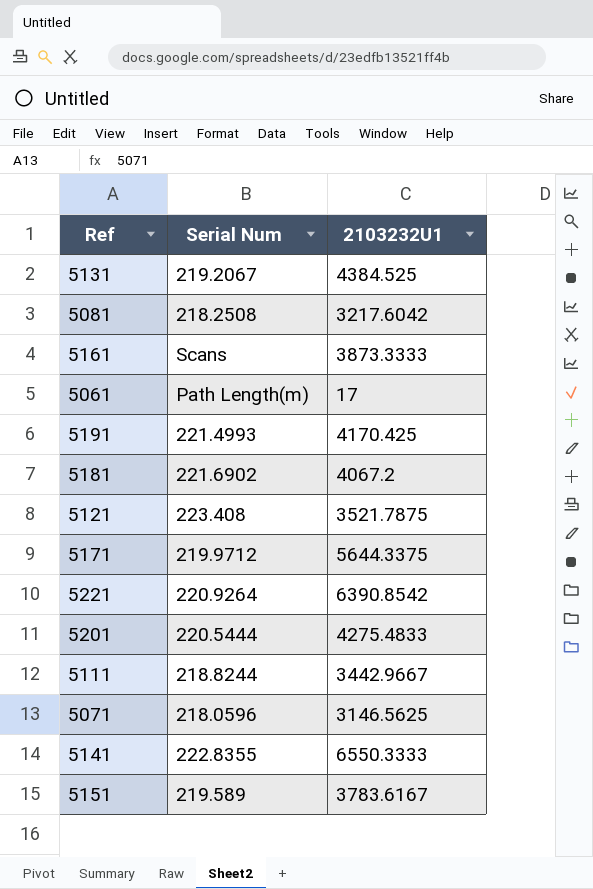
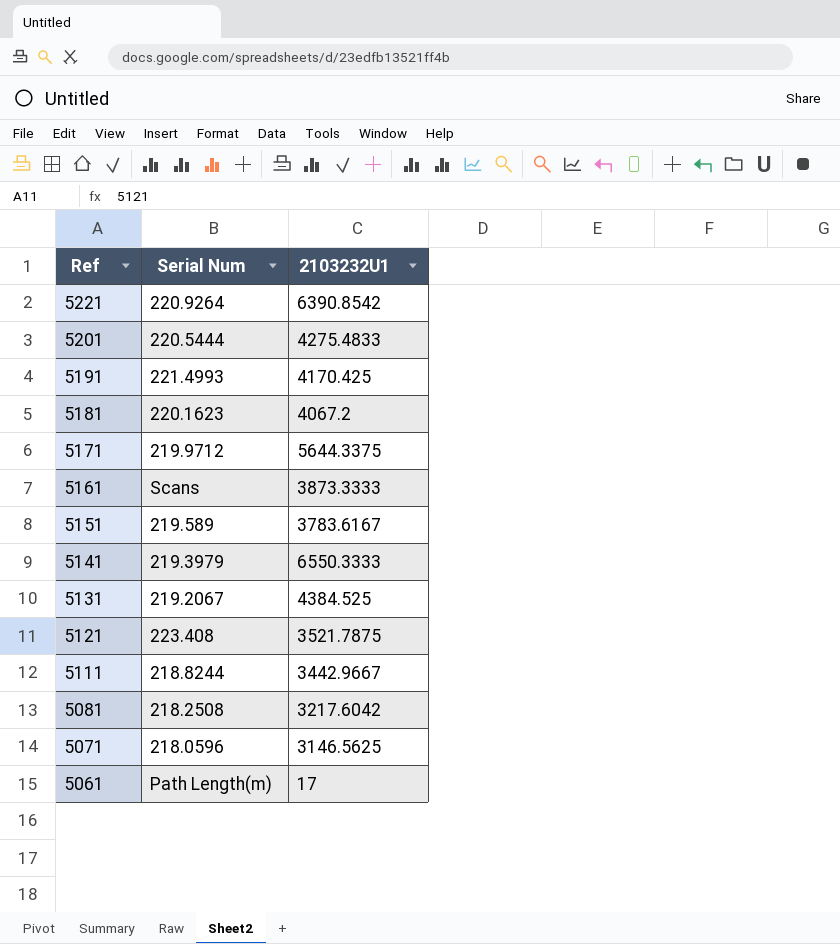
row order: none -> Ref descending
5181 | Serial Num: 221.6902 -> 220.1623
5141 | Serial Num: 222.8355 -> 219.3979

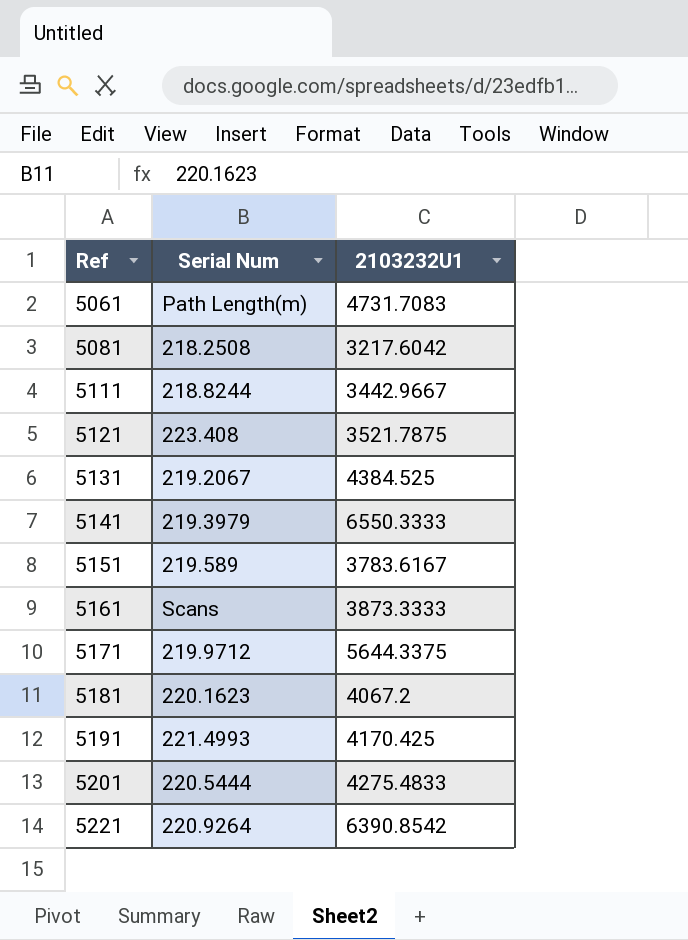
row order: Ref descending -> Ref ascending
row 5071: 218.0596 | 3146.5625 -> none
5061 | 2103232U1: 17 -> 4731.7083

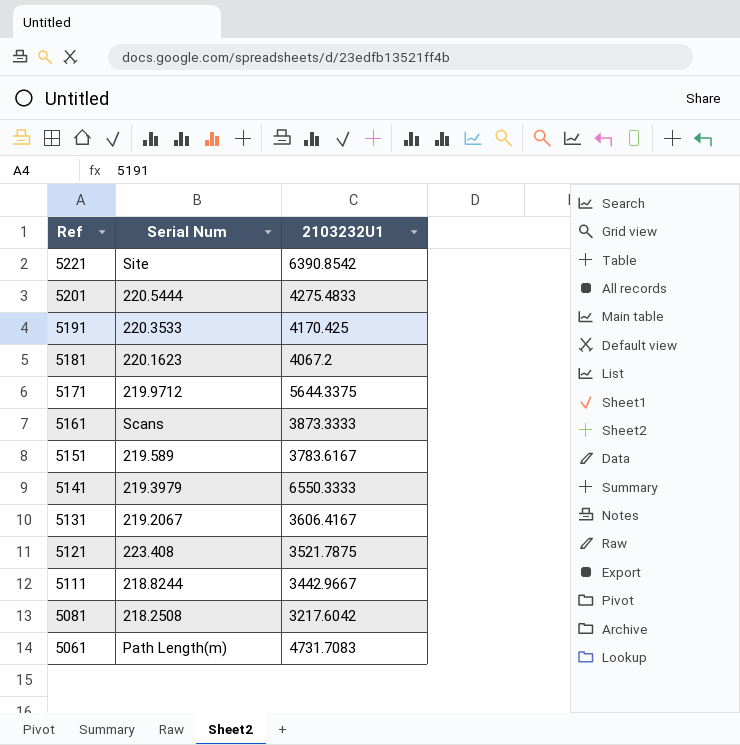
row order: Ref ascending -> Ref descending
5221 | Serial Num: 220.9264 -> Site
5191 | Serial Num: 221.4993 -> 220.3533
5131 | 2103232U1: 4384.525 -> 3606.4167

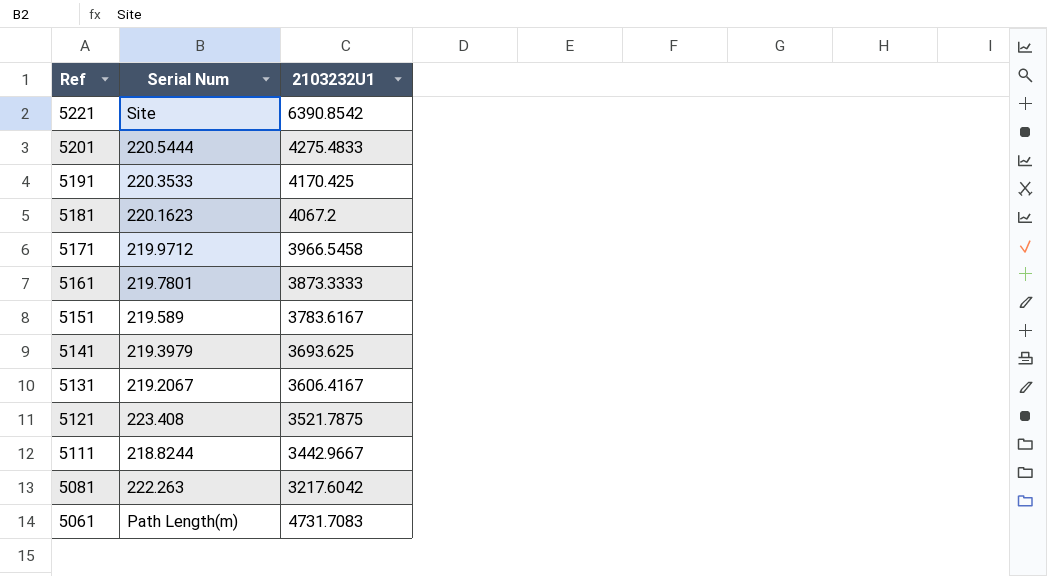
5171 | 2103232U1: 5644.3375 -> 3966.5458
5161 | Serial Num: Scans -> 219.7801
5141 | 2103232U1: 6550.3333 -> 3693.625
5081 | Serial Num: 218.2508 -> 222.263

